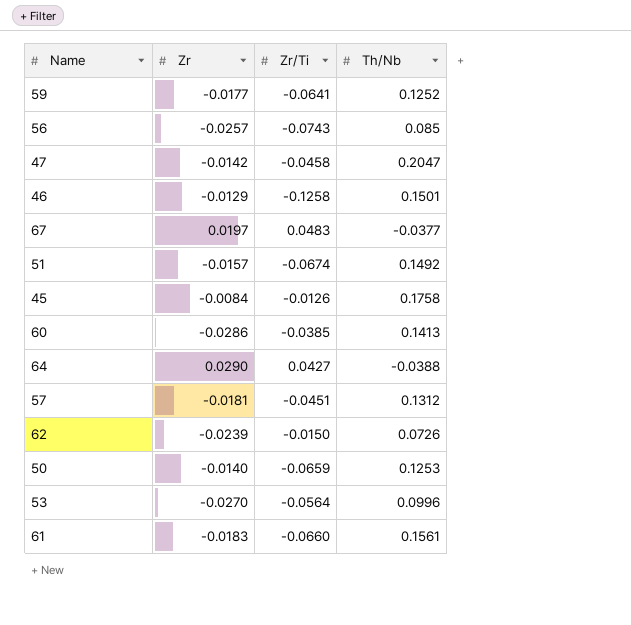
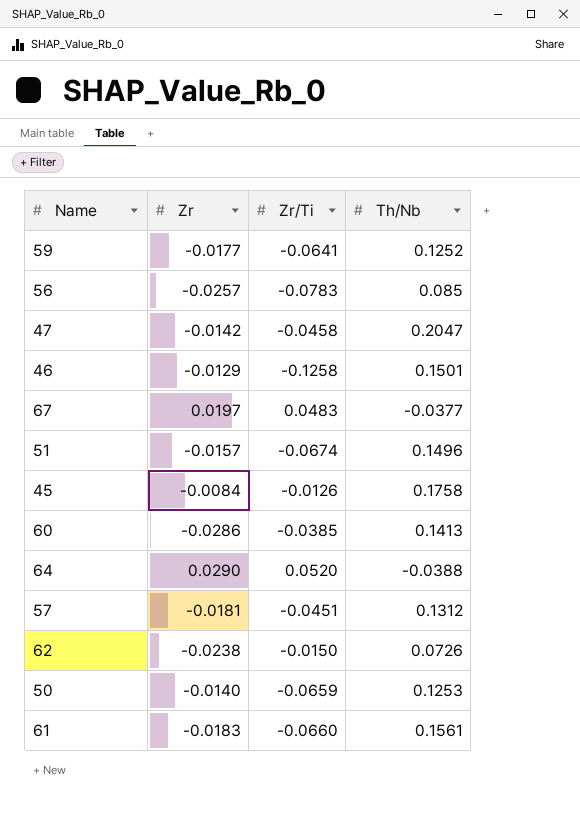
row 53: -0.0270 | -0.0564 | 0.0996 -> none
56 | Zr/Ti: -0.0743 -> -0.0783
51 | Th/Nb: 0.1492 -> 0.1496
64 | Zr/Ti: 0.0427 -> 0.0520
62 | Zr: -0.0239 -> -0.0238

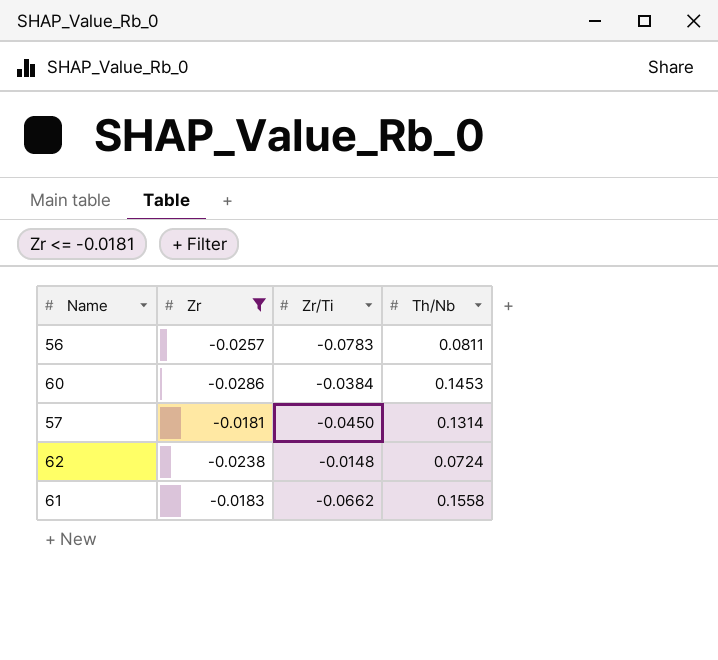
filter: none -> Zr <= -0.0181
56 | Th/Nb: 0.085 -> 0.0811
60 | Zr/Ti: -0.0385 -> -0.0384
60 | Th/Nb: 0.1413 -> 0.1453
57 | Zr/Ti: -0.0451 -> -0.0450
57 | Th/Nb: 0.1312 -> 0.1314
62 | Zr/Ti: -0.0150 -> -0.0148
62 | Th/Nb: 0.0726 -> 0.0724
61 | Zr/Ti: -0.0660 -> -0.0662
61 | Th/Nb: 0.1561 -> 0.1558

